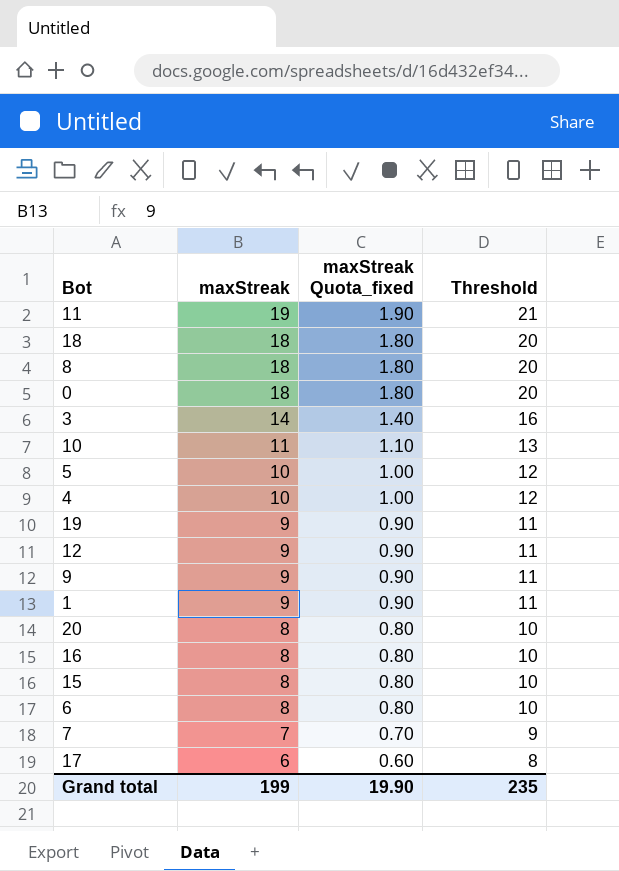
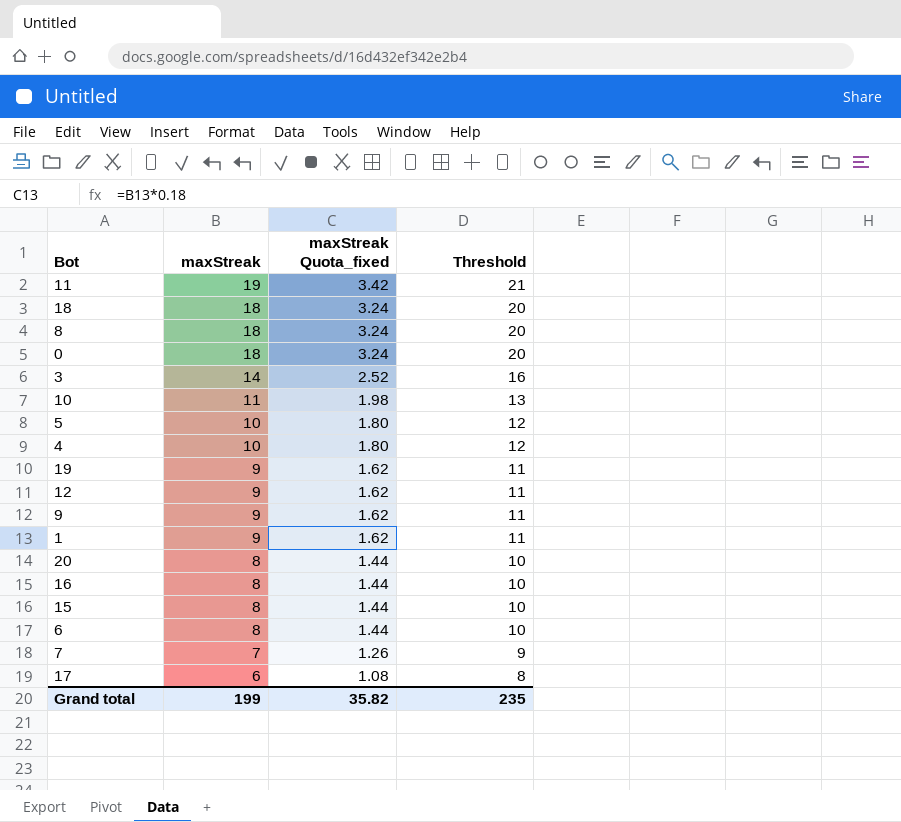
column maxStreak Quota_fixed | formula: [maxStreak] * 0.1 -> [maxStreak] * 0.18
Grand total | maxStreak Quota_fixed: 19.90 -> 35.82

